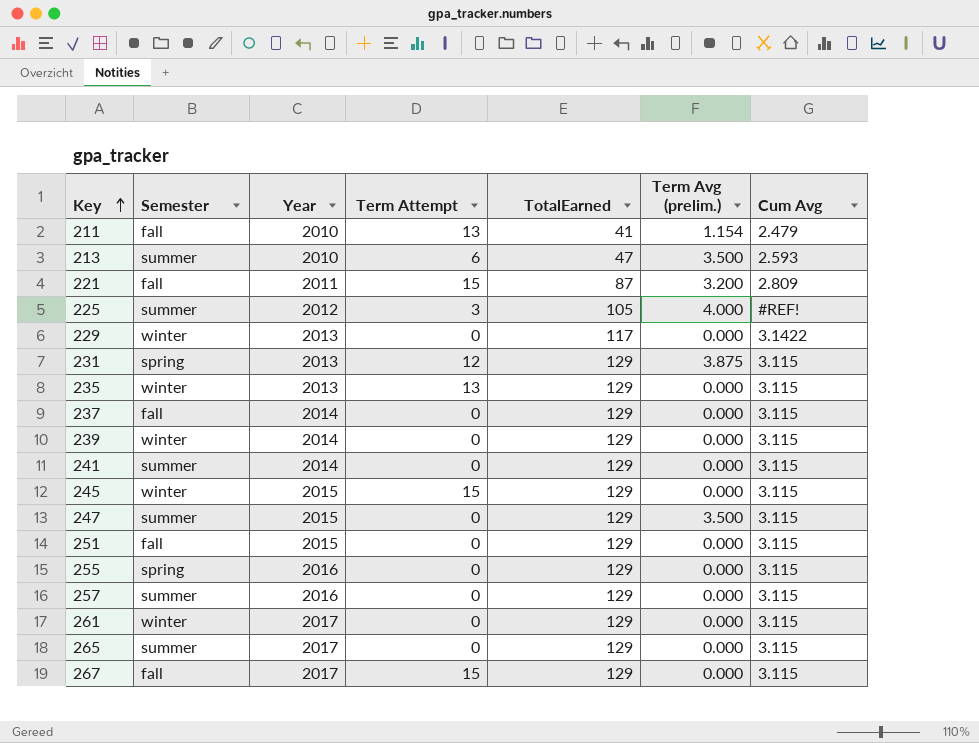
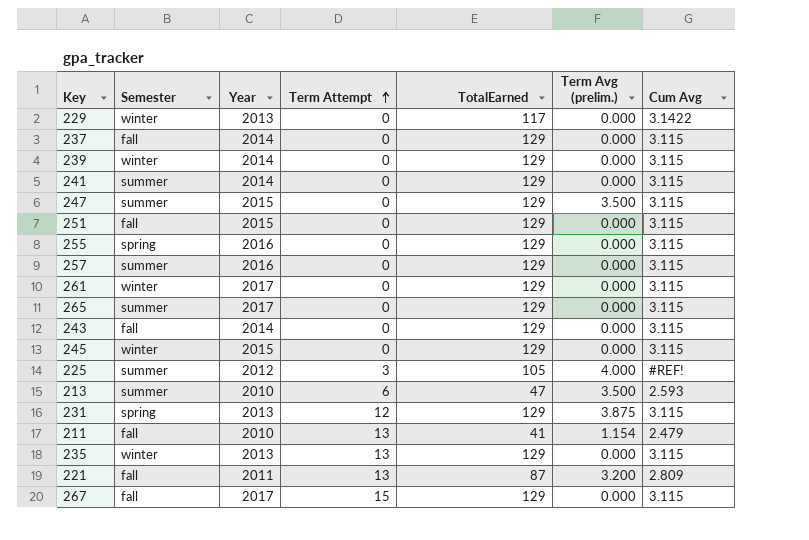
row order: Key ascending -> Term Attempt ascending
row 243: none -> fall | 2014 | 0 | 129 | 0.000 | 3.115
245 | Term Attempt: 15 -> 0
221 | Term Attempt: 15 -> 13

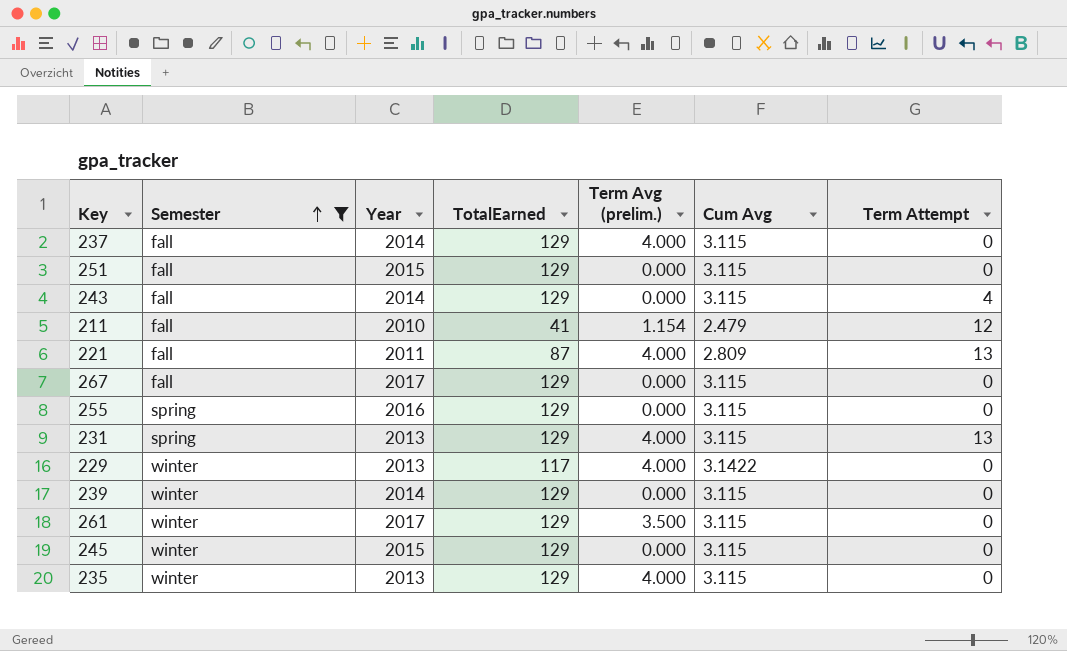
filter: none -> Semester != summer
row order: Term Attempt ascending -> Semester ascending
column Term Attempt | position: 4 -> 7
237 | Term Avg (prelim.): 0.000 -> 4.000
243 | Term Attempt: 0 -> 4
211 | Term Attempt: 13 -> 12
221 | Term Avg (prelim.): 3.200 -> 4.000
267 | Term Attempt: 15 -> 0
231 | Term Avg (prelim.): 3.875 -> 4.000
231 | Term Attempt: 12 -> 13
229 | Term Avg (prelim.): 0.000 -> 4.000
261 | Term Avg (prelim.): 0.000 -> 3.500
235 | Term Avg (prelim.): 0.000 -> 4.000
235 | Term Attempt: 13 -> 0

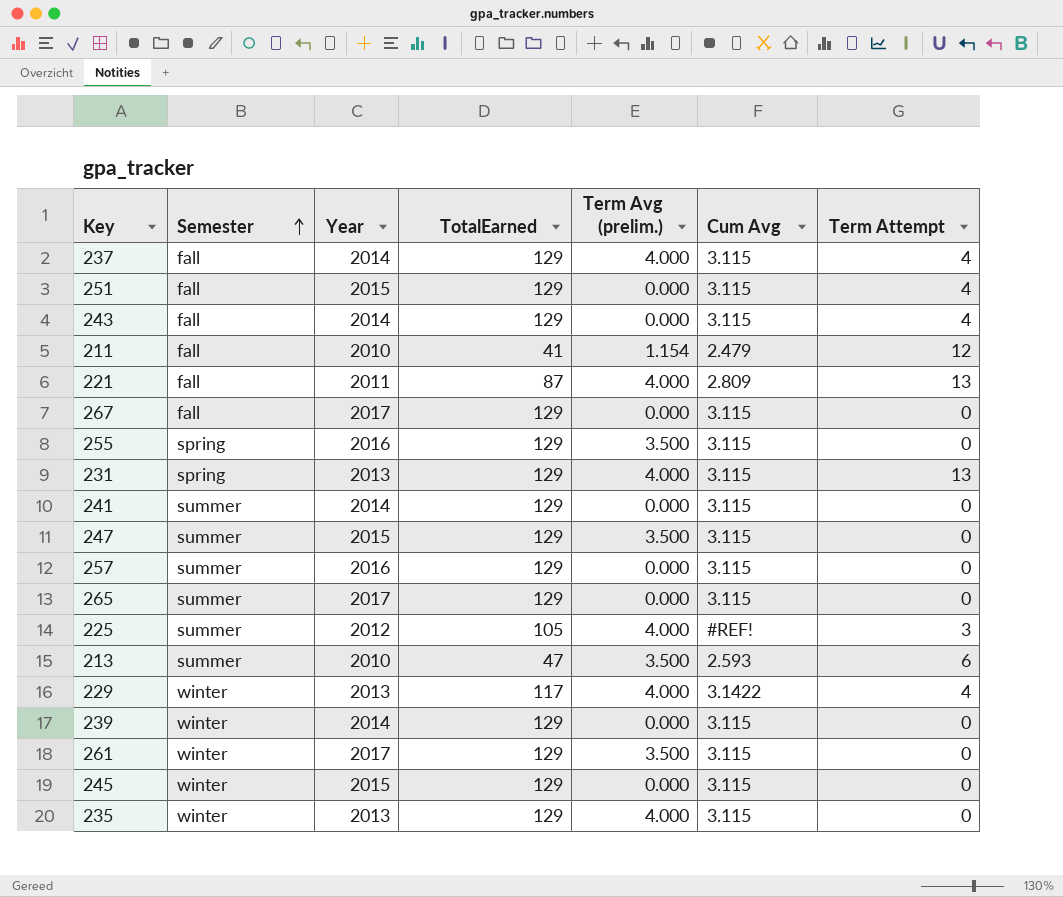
filter: Semester != summer -> none
237 | Term Attempt: 0 -> 4
251 | Term Attempt: 0 -> 4
255 | Term Avg (prelim.): 0.000 -> 3.500
229 | Term Attempt: 0 -> 4

